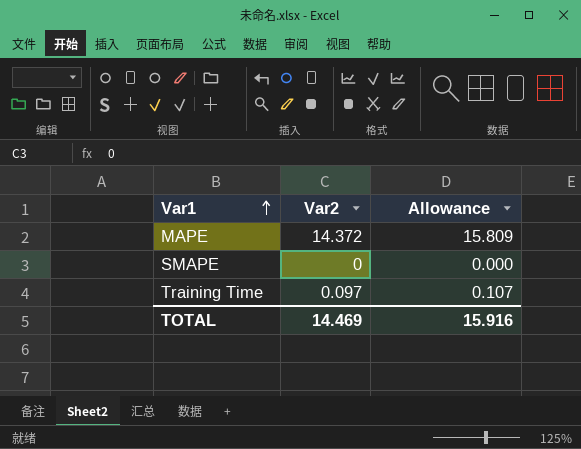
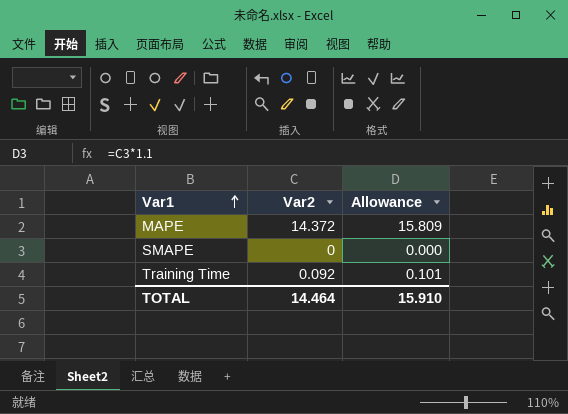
Training Time | Var2: 0.097 -> 0.092
Training Time | Allowance: 0.107 -> 0.101
TOTAL | Var2: 14.469 -> 14.464
TOTAL | Allowance: 15.916 -> 15.910

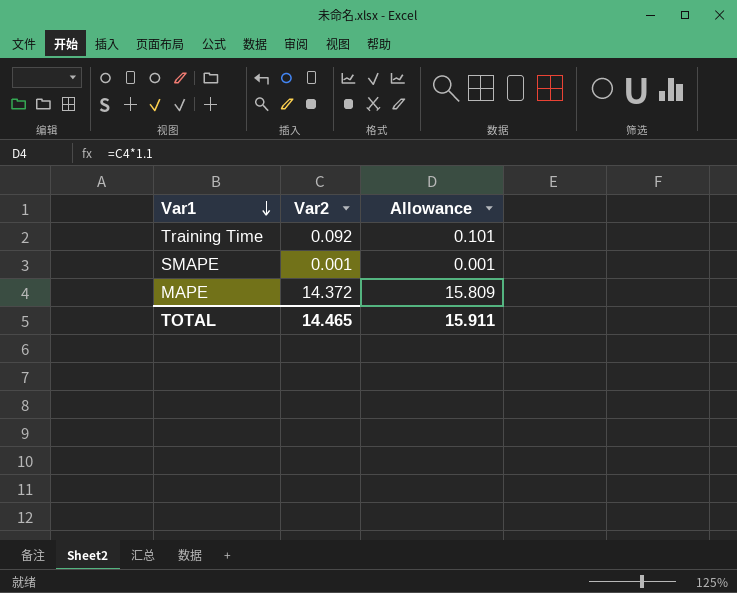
row order: Var1 ascending -> Var1 descending
SMAPE | Var2: 0 -> 0.001
SMAPE | Allowance: 0.000 -> 0.001
TOTAL | Var2: 14.464 -> 14.465
TOTAL | Allowance: 15.910 -> 15.911

